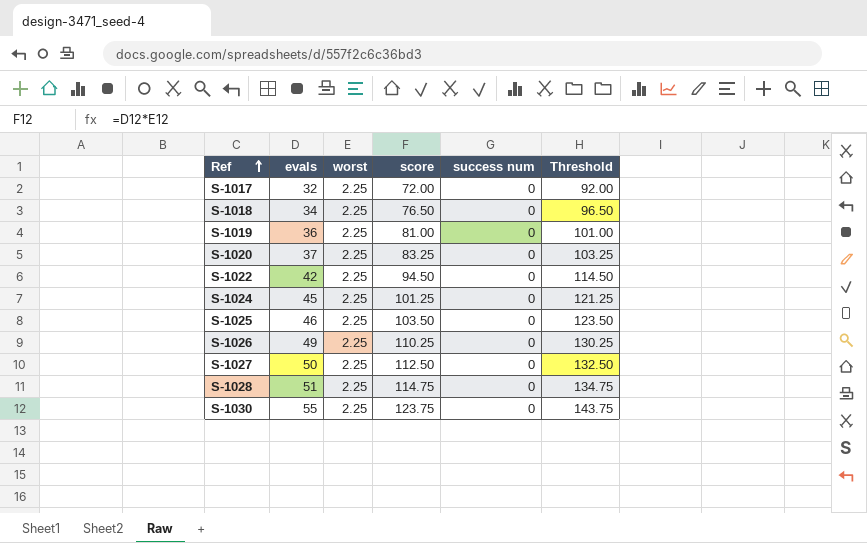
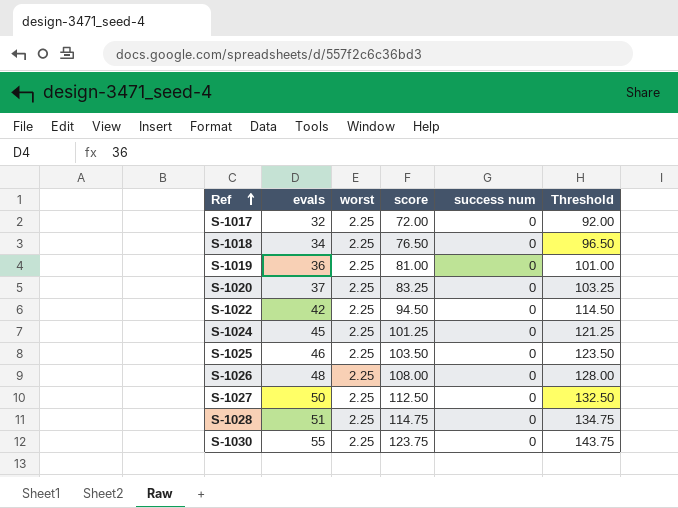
S-1026 | evals: 49 -> 48
S-1026 | score: 110.25 -> 108.00
S-1026 | Threshold: 130.25 -> 128.00

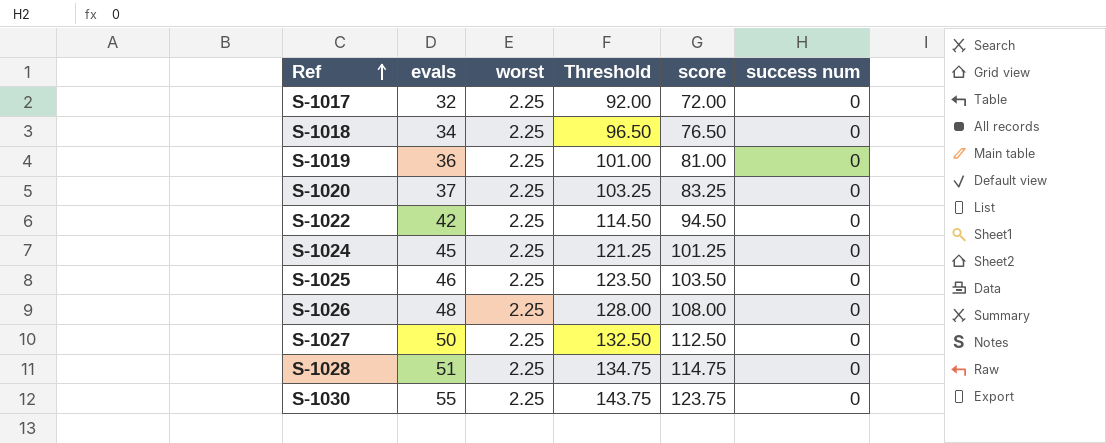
column Threshold | position: 6 -> 4

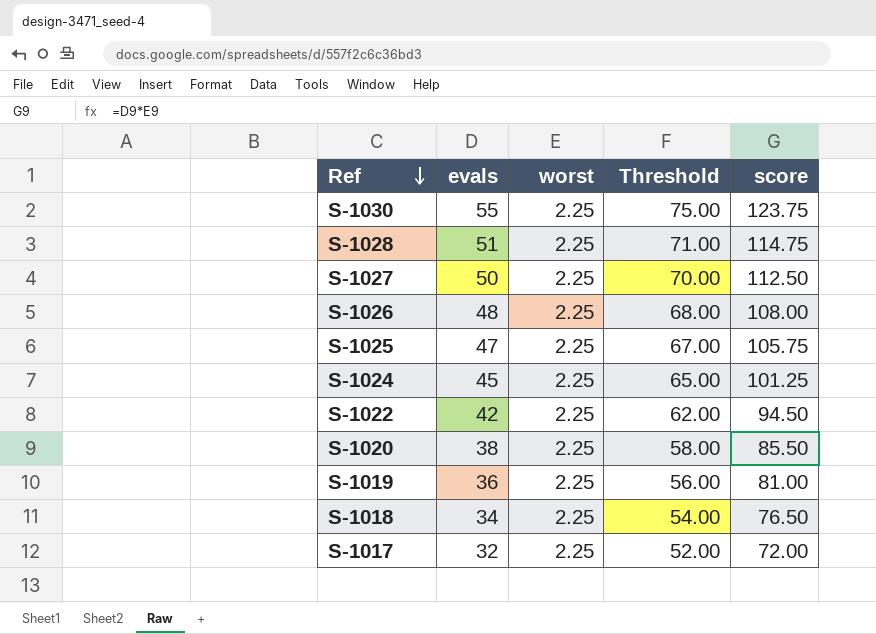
row order: Ref ascending -> Ref descending
column success num | position: 6 -> none
column Threshold | formula: [score] + 20 -> [evals] + 20
S-1025 | evals: 46 -> 47
S-1025 | score: 103.50 -> 105.75
S-1020 | evals: 37 -> 38
S-1020 | score: 83.25 -> 85.50

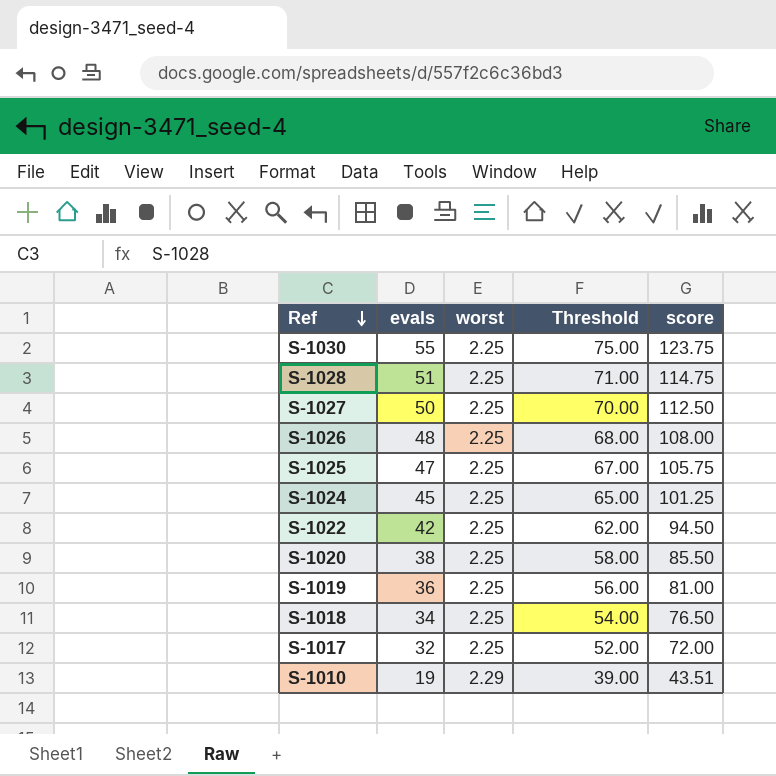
row S-1010: none -> 19 | 2.29 | 39.00 | 43.51

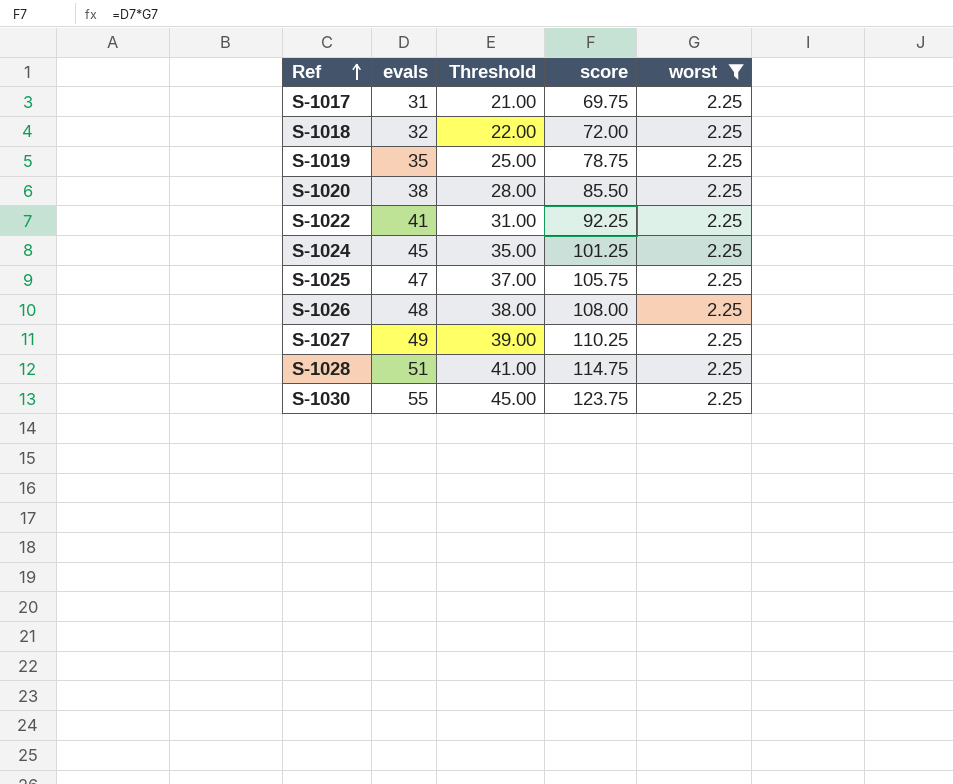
filter: none -> worst = 2.25
row order: Ref descending -> Ref ascending
column Threshold | formula: [evals] + 20 -> [evals] - 10
column worst | position: 3 -> 5
S-1017 | evals: 32 -> 31
S-1017 | score: 72.00 -> 69.75
S-1018 | evals: 34 -> 32
S-1018 | score: 76.50 -> 72.00
S-1019 | evals: 36 -> 35
S-1019 | score: 81.00 -> 78.75
S-1022 | evals: 42 -> 41
S-1022 | score: 94.50 -> 92.25
S-1027 | evals: 50 -> 49
S-1027 | score: 112.50 -> 110.25

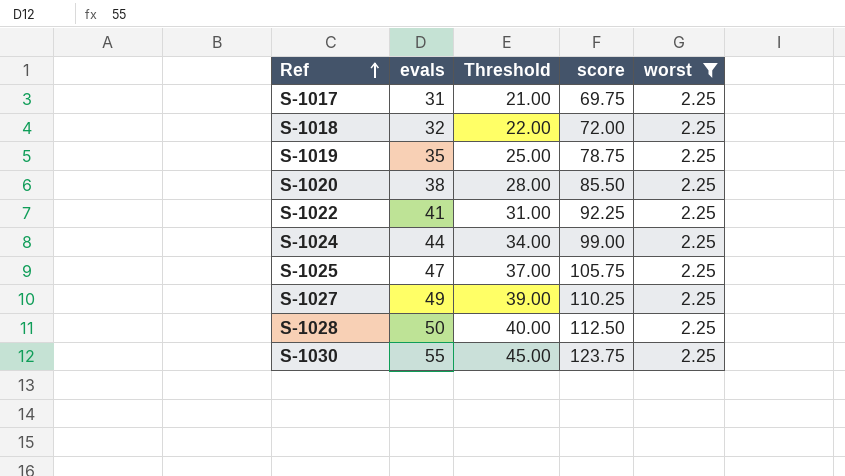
row S-1026: 48 | 38.00 | 108.00 | 2.25 -> none
S-1024 | evals: 45 -> 44
S-1024 | Threshold: 35.00 -> 34.00
S-1024 | score: 101.25 -> 99.00
S-1028 | evals: 51 -> 50
S-1028 | Threshold: 41.00 -> 40.00
S-1028 | score: 114.75 -> 112.50

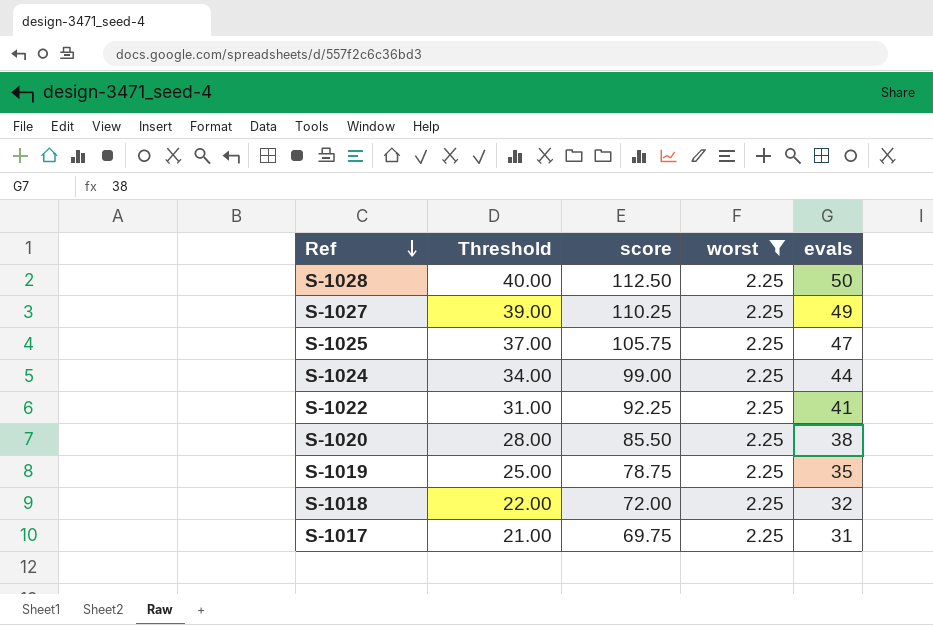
row order: Ref ascending -> Ref descending
column evals | position: 2 -> 5
row S-1030: 55 | 45.00 | 123.75 | 2.25 -> none

